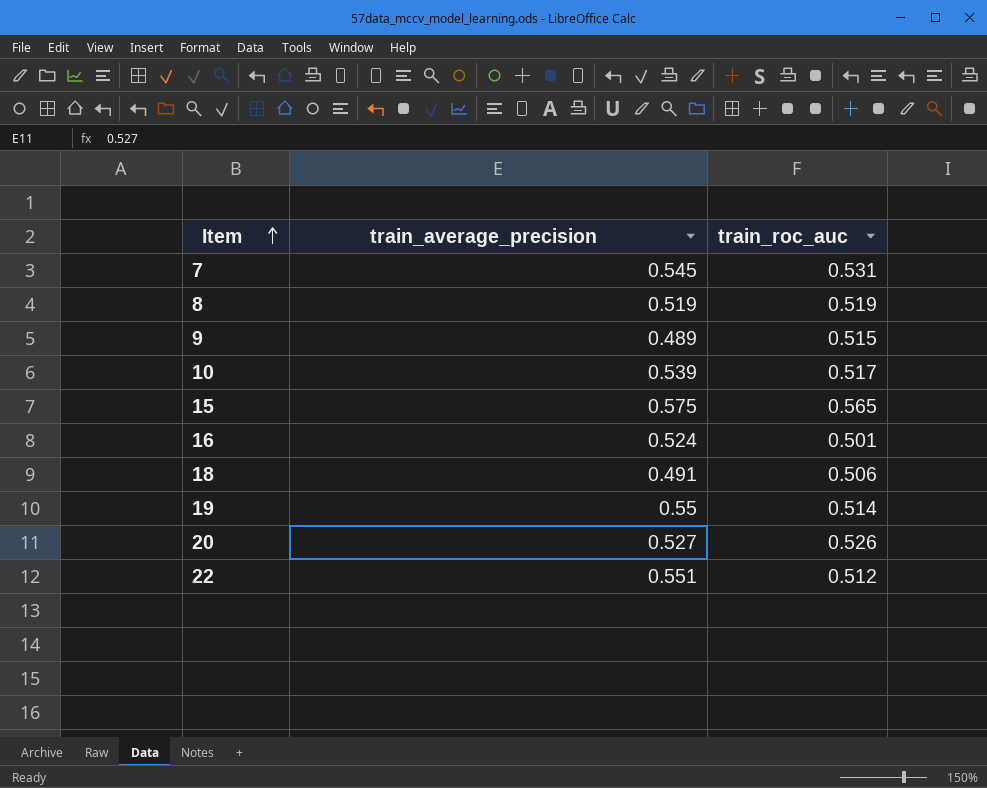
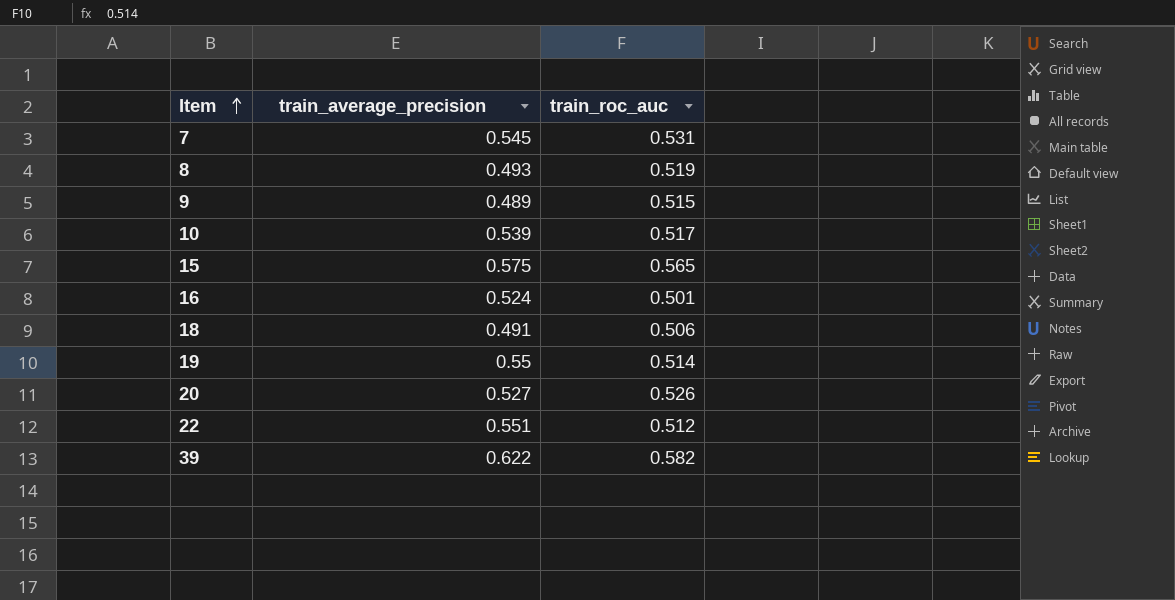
8 | train_average_precision: 0.519 -> 0.493
row 39: none -> 0.622 | 0.582

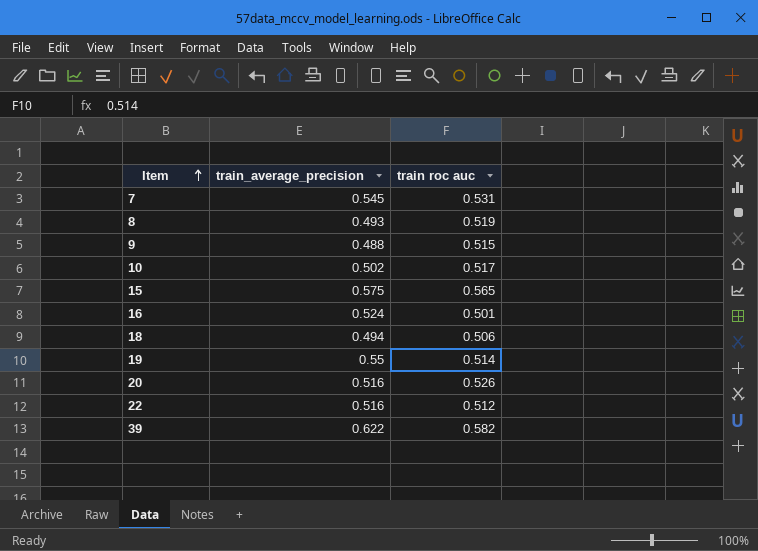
column name: train_roc_auc -> train roc auc
9 | train_average_precision: 0.489 -> 0.488
10 | train_average_precision: 0.539 -> 0.502
18 | train_average_precision: 0.491 -> 0.494
20 | train_average_precision: 0.527 -> 0.516
22 | train_average_precision: 0.551 -> 0.516

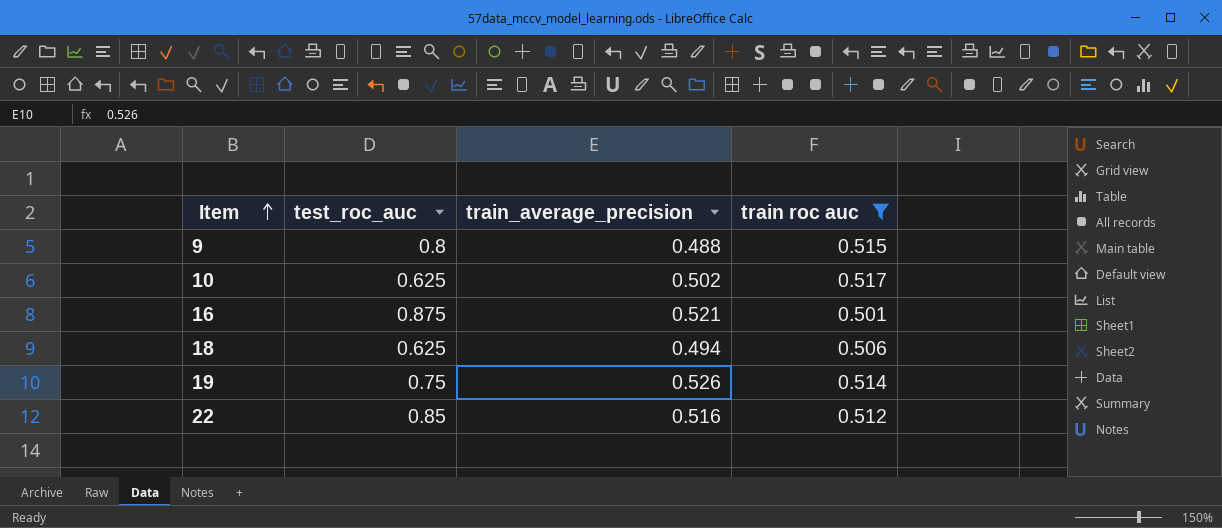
filter: none -> train roc auc <= 0.517
column test_roc_auc | position: none -> 2
16 | train_average_precision: 0.524 -> 0.521
19 | train_average_precision: 0.55 -> 0.526

